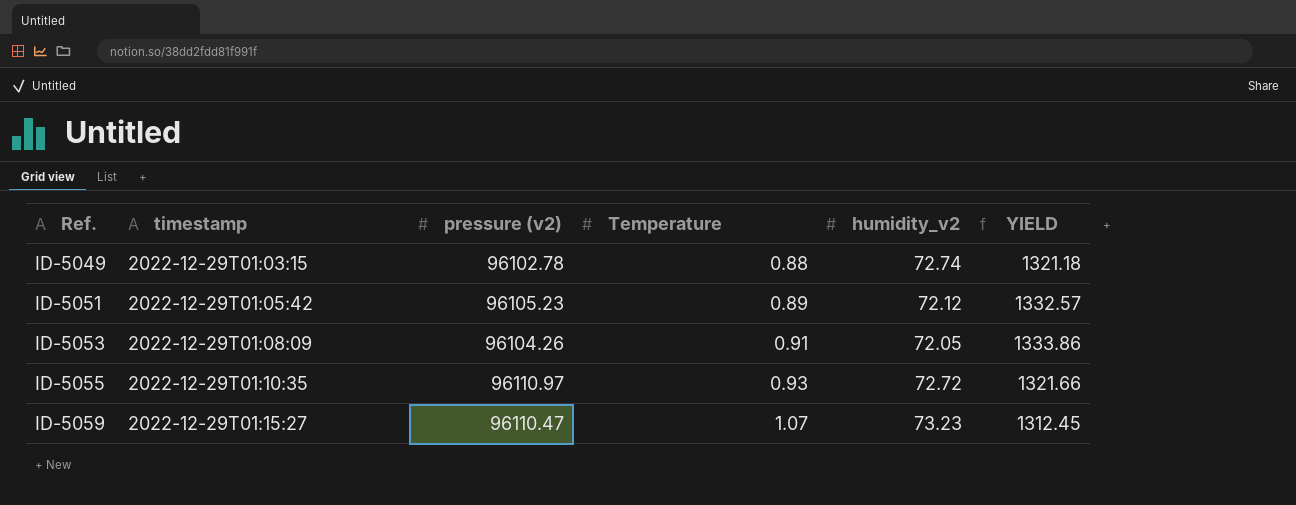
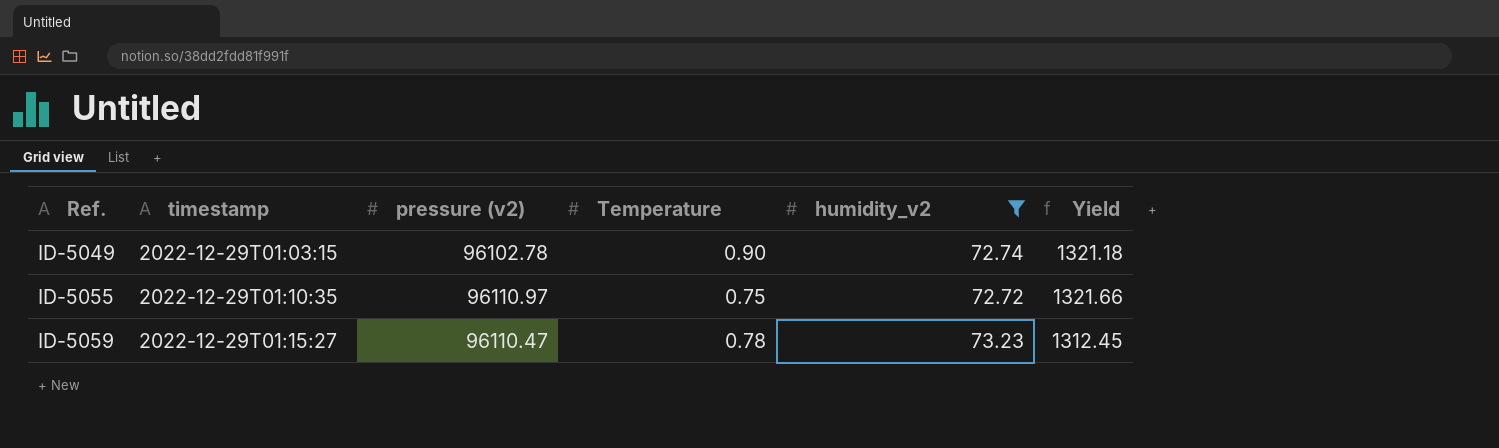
filter: none -> humidity_v2 >= 72.72
column name: YIELD -> Yield
ID-5049 | Temperature: 0.88 -> 0.90
ID-5055 | Temperature: 0.93 -> 0.75
ID-5059 | Temperature: 1.07 -> 0.78

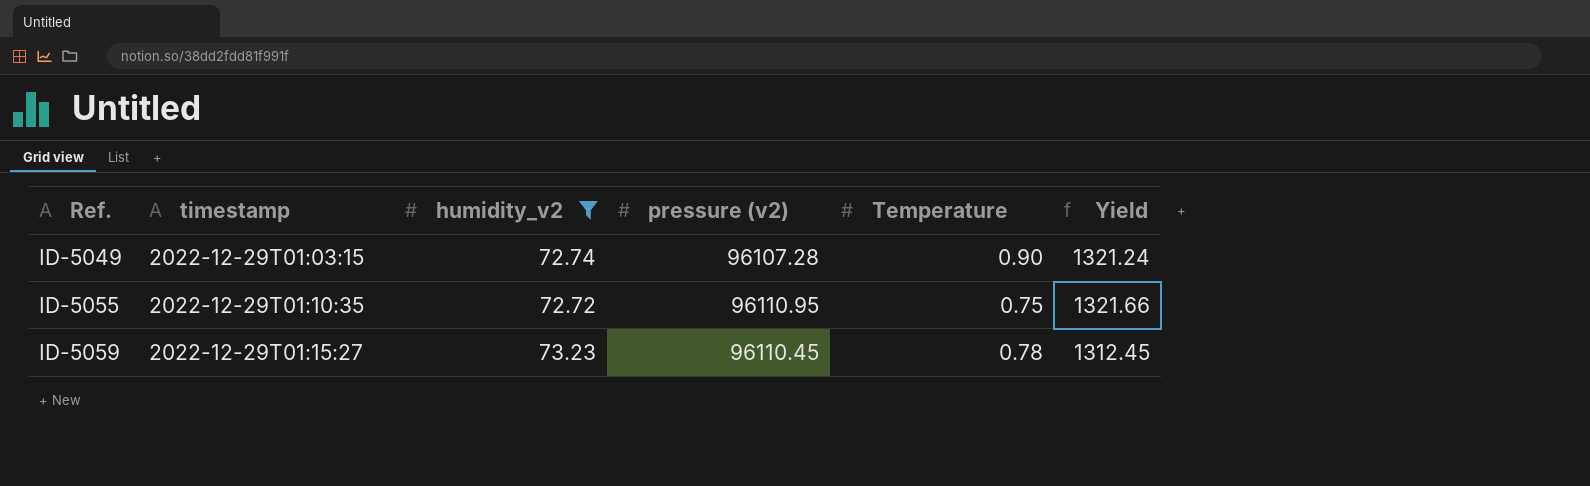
column humidity_v2 | position: 5 -> 3
ID-5049 | pressure (v2): 96102.78 -> 96107.28
ID-5049 | Yield: 1321.18 -> 1321.24
ID-5055 | pressure (v2): 96110.97 -> 96110.95
ID-5059 | pressure (v2): 96110.47 -> 96110.45

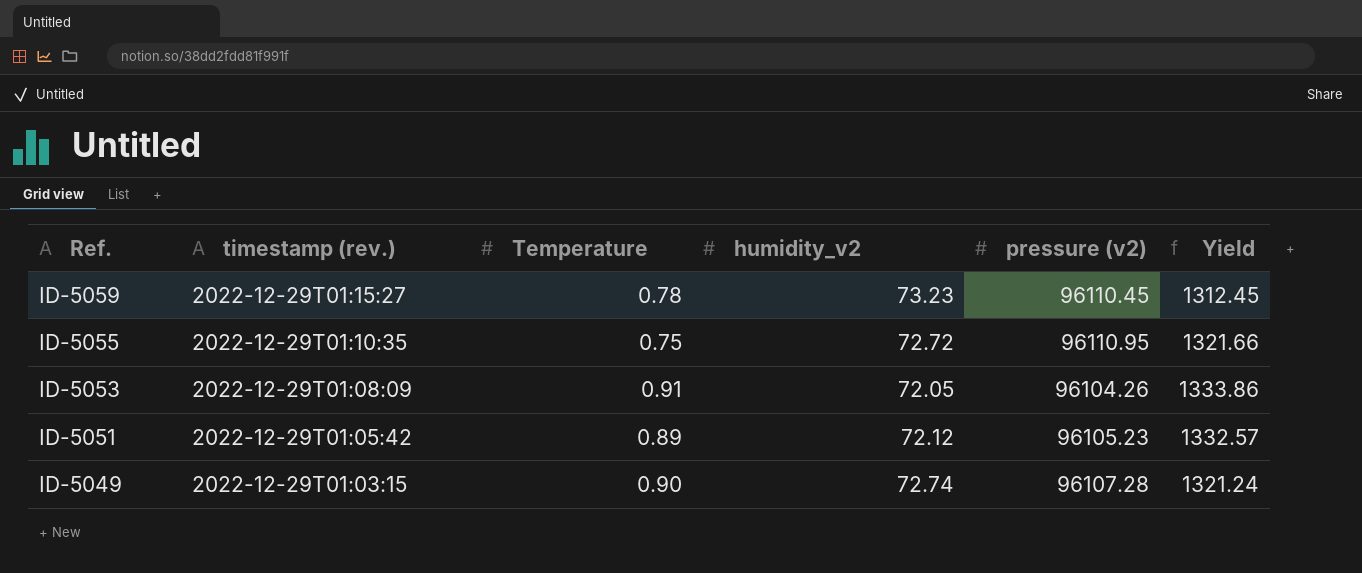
filter: humidity_v2 >= 72.72 -> none
row order: Ref. ascending -> Ref. descending
column name: timestamp -> timestamp (rev.)
column Temperature | position: 5 -> 3

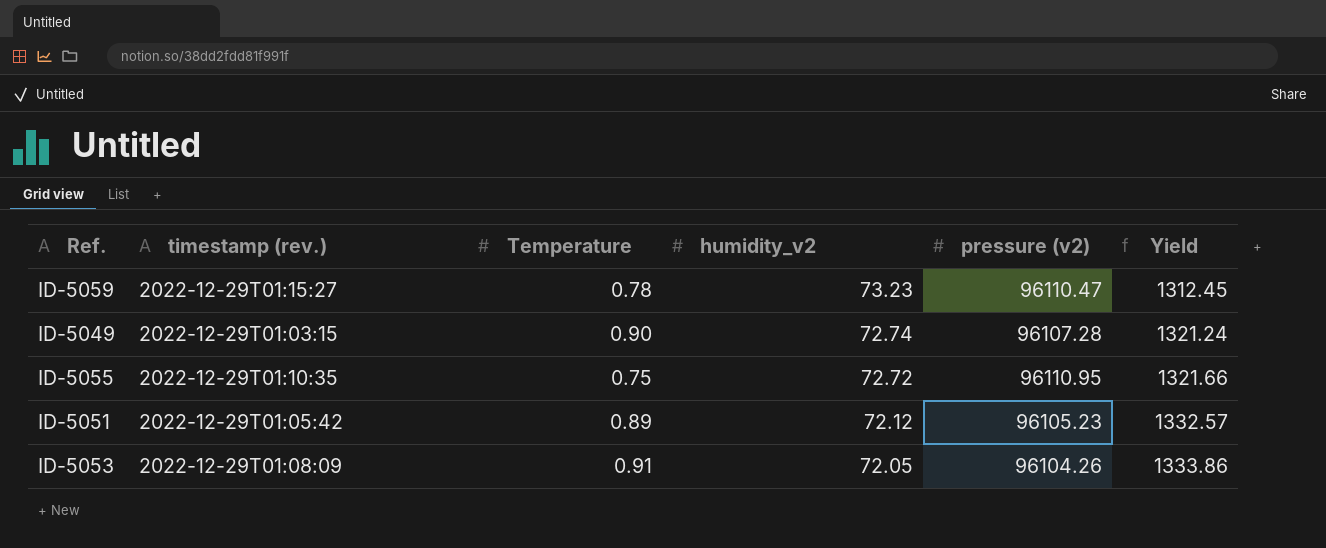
row order: Ref. descending -> humidity_v2 descending
ID-5059 | pressure (v2): 96110.45 -> 96110.47

